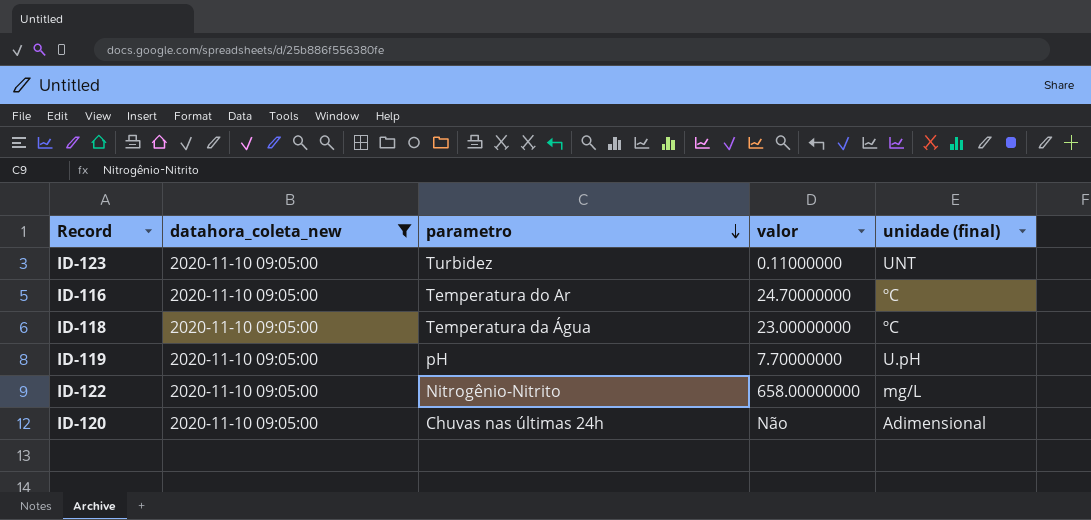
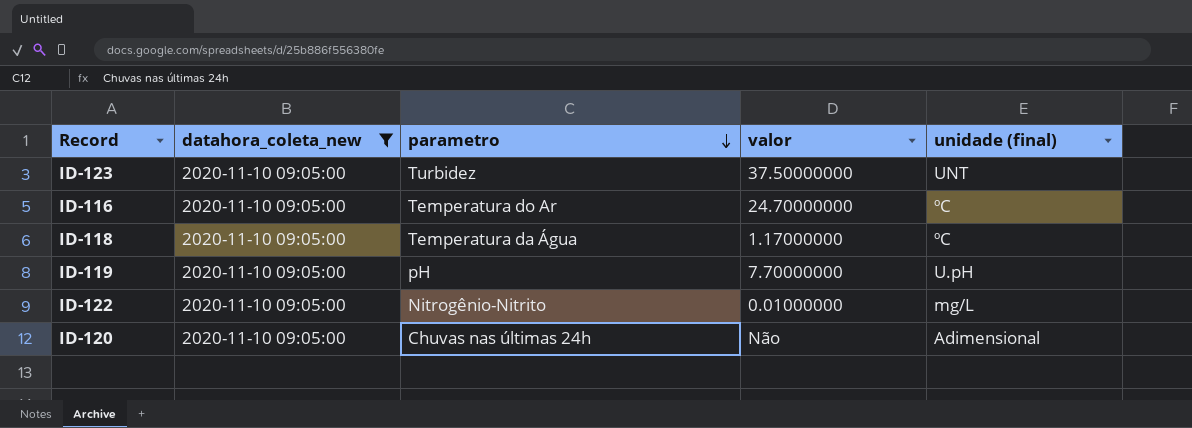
ID-123 | valor: 0.11000000 -> 37.50000000
ID-118 | valor: 23.00000000 -> 1.17000000
ID-122 | valor: 658.00000000 -> 0.01000000

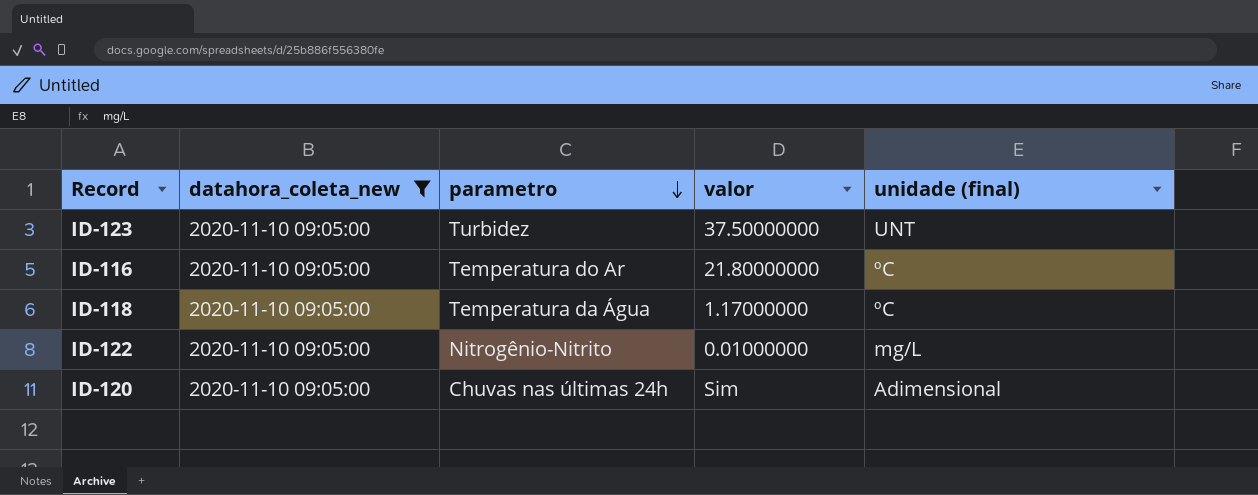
row ID-119: 2020-11-10 09:05:00 | pH | 7.70000000 | U.pH -> none
ID-116 | valor: 24.70000000 -> 21.80000000
ID-120 | valor: Não -> Sim

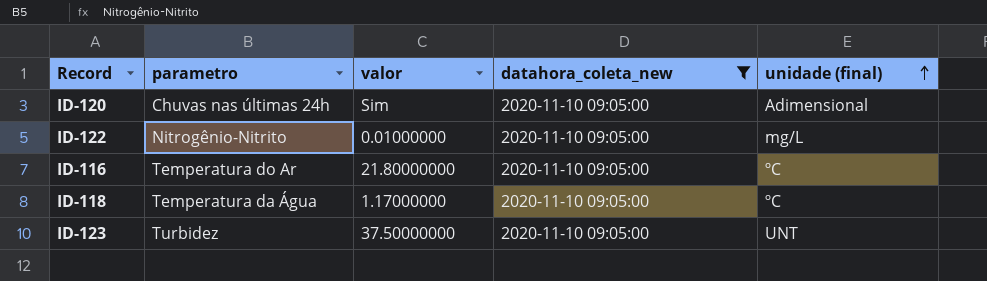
row order: parametro descending -> unidade (final) ascending
column datahora_coleta_new | position: 2 -> 4

